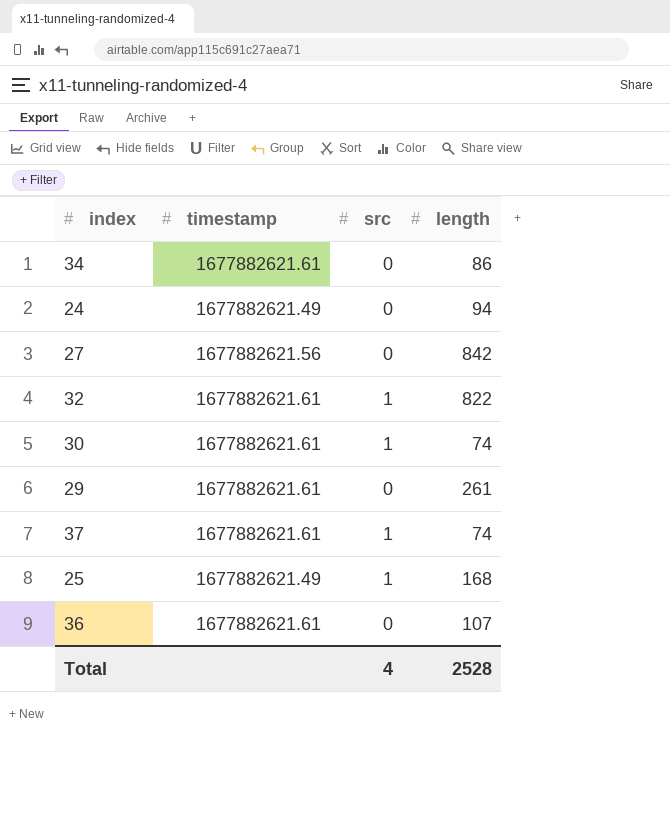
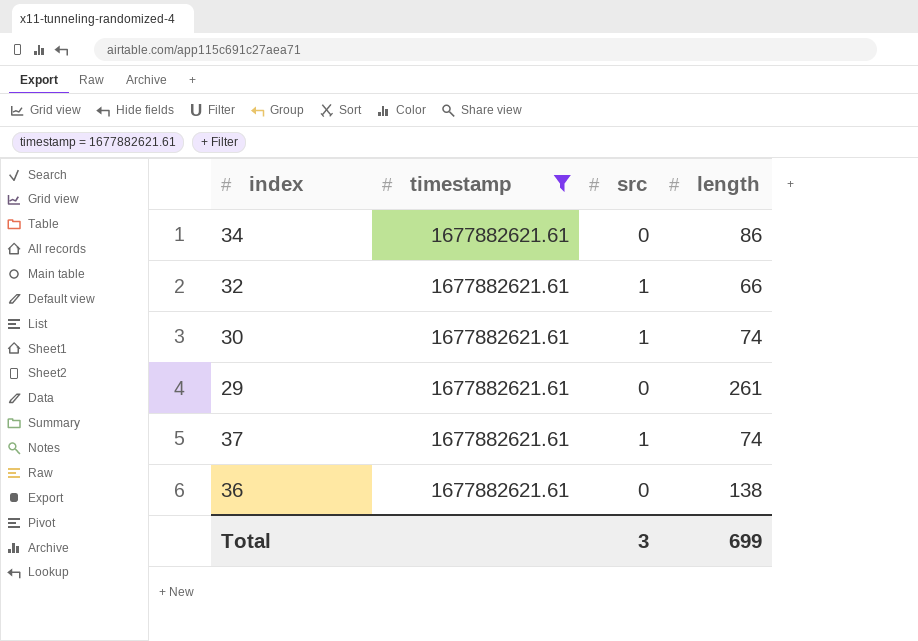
filter: none -> timestamp = 1677882621.61
32 | length: 822 -> 66
36 | length: 107 -> 138
Total | src: 4 -> 3
Total | length: 2528 -> 699

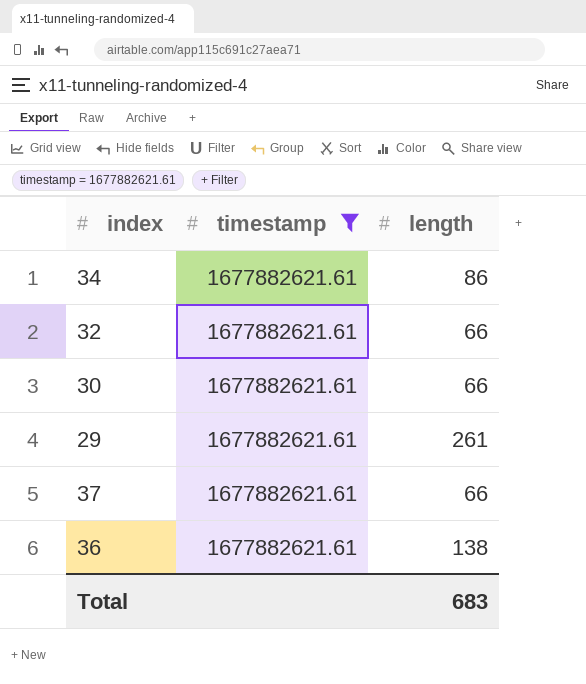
column src | position: 3 -> none
30 | length: 74 -> 66
37 | length: 74 -> 66
Total | length: 699 -> 683

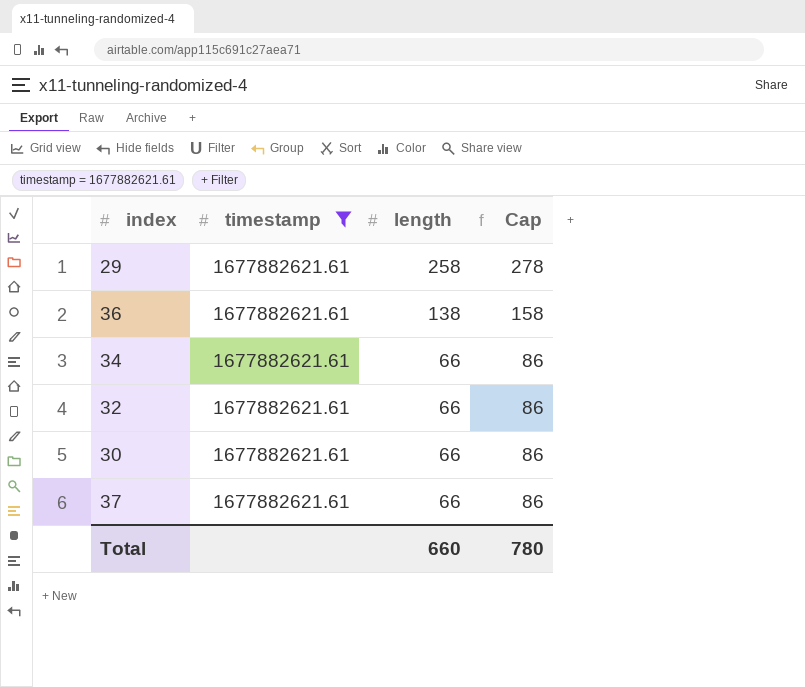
row order: none -> length descending
column Cap | formula: none -> [length] + 20
29 | length: 261 -> 258
34 | length: 86 -> 66
Total | length: 683 -> 660

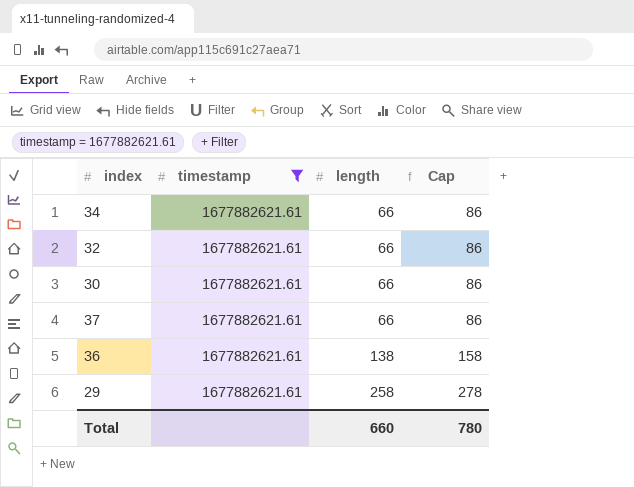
row order: length descending -> length ascending

